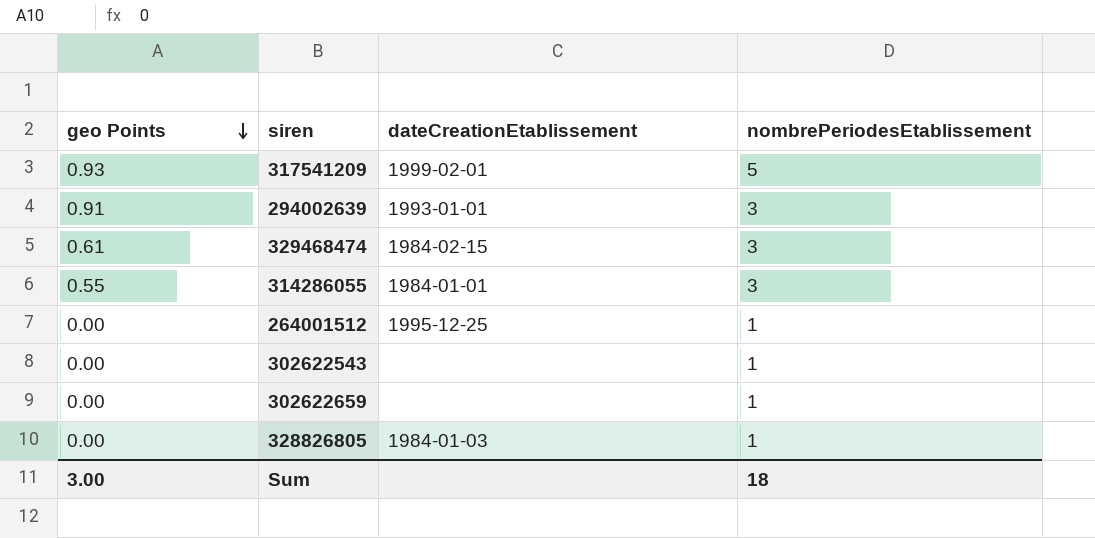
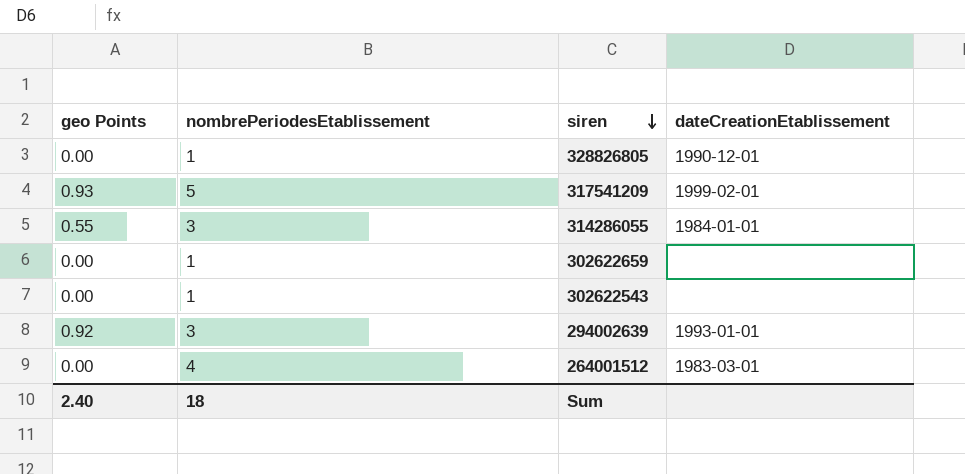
row order: geo Points descending -> siren descending
column nombrePeriodesEtablissement | position: 4 -> 2
row 329468474: 0.61 | 1984-02-15 | 3 -> none
328826805 | dateCreationEtablissement: 1984-01-03 -> 1990-12-01
294002639 | geo Points: 0.91 -> 0.92
264001512 | nombrePeriodesEtablissement: 1 -> 4
264001512 | dateCreationEtablissement: 1995-12-25 -> 1983-03-01
Sum | geo Points: 3.00 -> 2.40

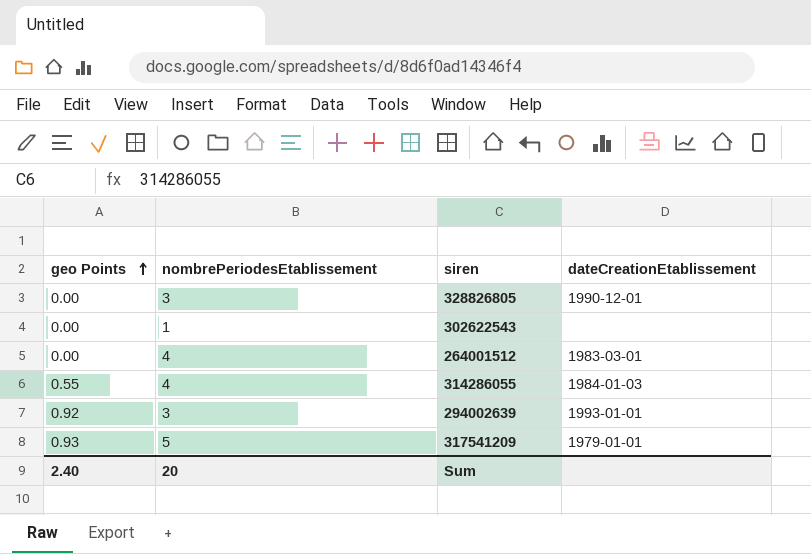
row order: siren descending -> geo Points ascending
row 302622659: 0.00 | 1 | none -> none
328826805 | nombrePeriodesEtablissement: 1 -> 3
314286055 | nombrePeriodesEtablissement: 3 -> 4
314286055 | dateCreationEtablissement: 1984-01-01 -> 1984-01-03
317541209 | dateCreationEtablissement: 1999-02-01 -> 1979-01-01
Sum | nombrePeriodesEtablissement: 18 -> 20

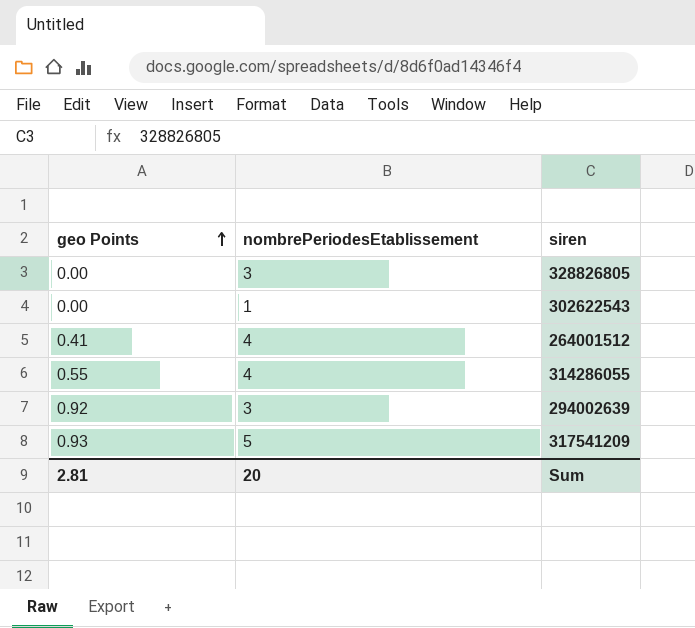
column dateCreationEtablissement | position: 4 -> none
264001512 | geo Points: 0.00 -> 0.41
Sum | geo Points: 2.40 -> 2.81

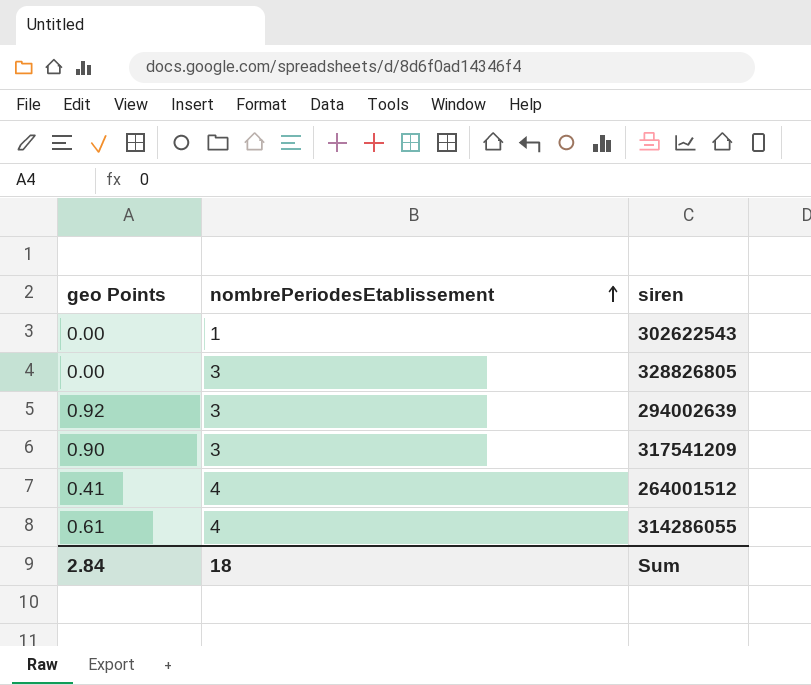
row order: geo Points ascending -> nombrePeriodesEtablissement ascending
317541209 | geo Points: 0.93 -> 0.90
317541209 | nombrePeriodesEtablissement: 5 -> 3
314286055 | geo Points: 0.55 -> 0.61
Sum | geo Points: 2.81 -> 2.84
Sum | nombrePeriodesEtablissement: 20 -> 18

